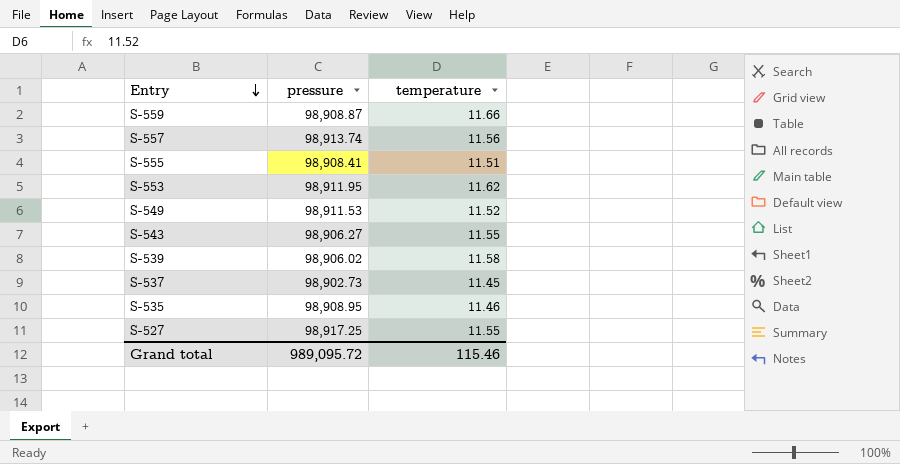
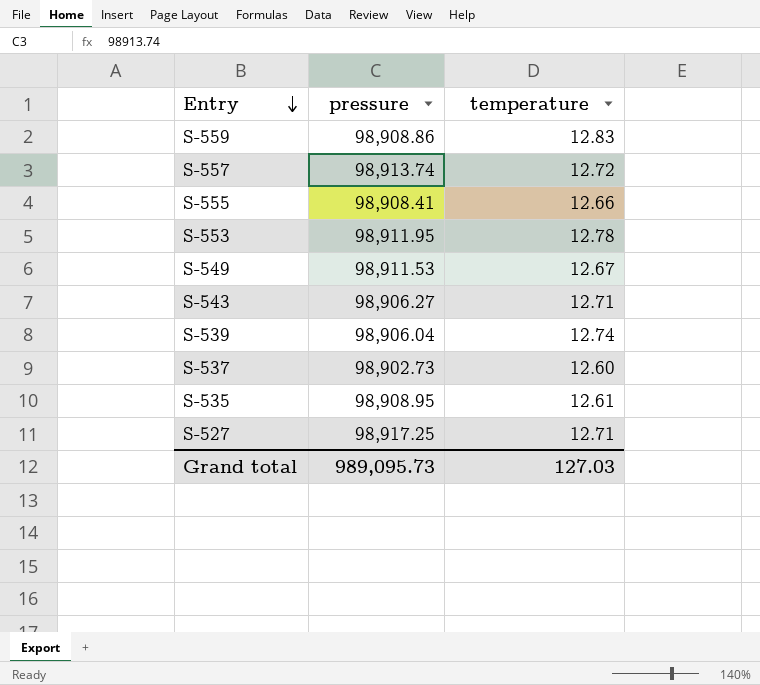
S-559 | pressure: 98,908.87 -> 98,908.86
S-559 | temperature: 11.66 -> 12.83
S-557 | temperature: 11.56 -> 12.72
S-555 | temperature: 11.51 -> 12.66
S-553 | temperature: 11.62 -> 12.78
S-549 | temperature: 11.52 -> 12.67
S-543 | temperature: 11.55 -> 12.71
S-539 | pressure: 98,906.02 -> 98,906.04
S-539 | temperature: 11.58 -> 12.74
S-537 | temperature: 11.45 -> 12.60
S-535 | temperature: 11.46 -> 12.61
S-527 | temperature: 11.55 -> 12.71
Grand total | pressure: 989,095.72 -> 989,095.73
Grand total | temperature: 115.46 -> 127.03

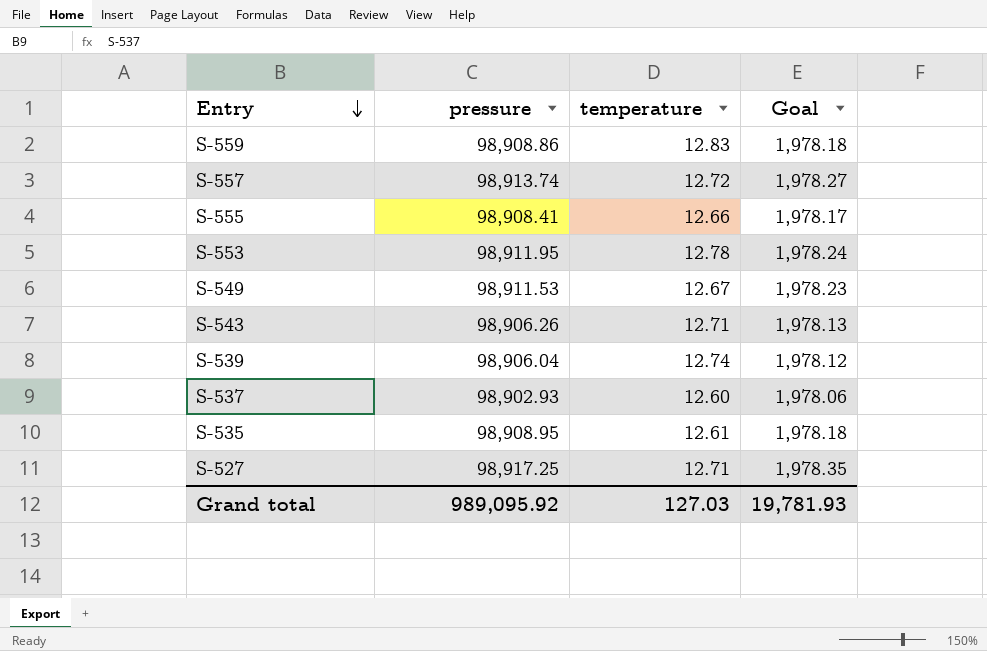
column Goal | formula: none -> [pressure] * 0.02
S-543 | pressure: 98,906.27 -> 98,906.26
S-537 | pressure: 98,902.73 -> 98,902.93
Grand total | pressure: 989,095.73 -> 989,095.92

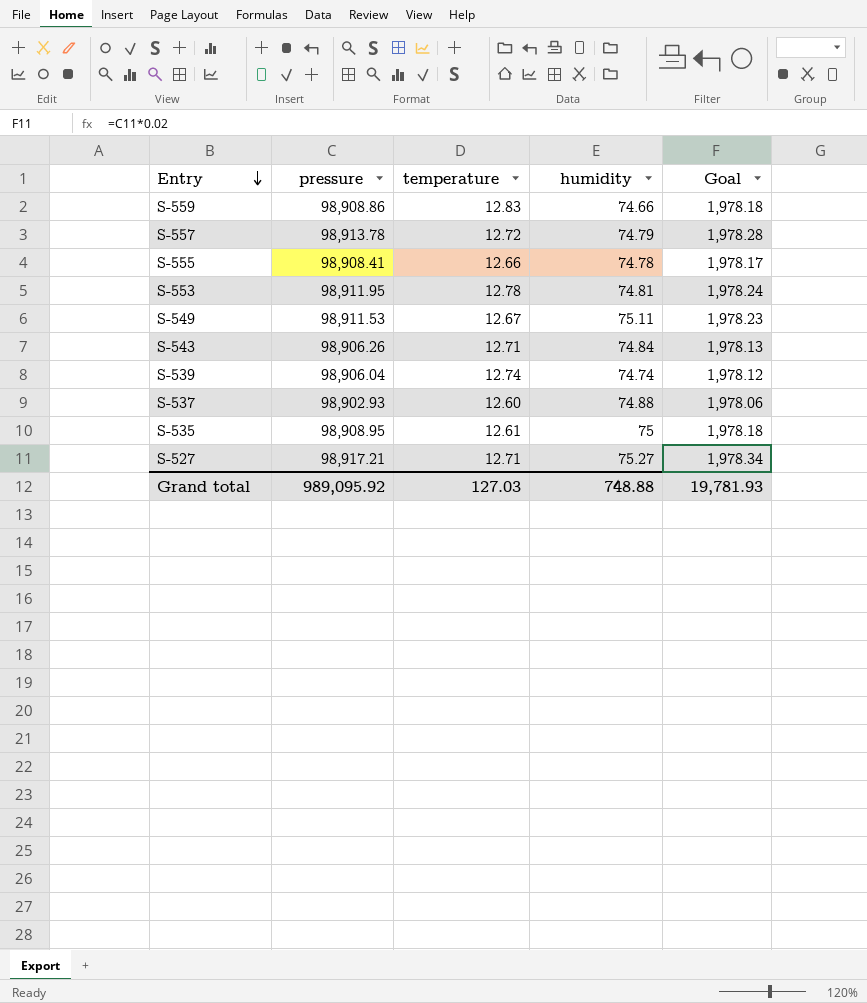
column humidity | position: none -> 4
S-557 | pressure: 98,913.74 -> 98,913.78
S-557 | Goal: 1,978.27 -> 1,978.28
S-527 | pressure: 98,917.25 -> 98,917.21
S-527 | Goal: 1,978.35 -> 1,978.34

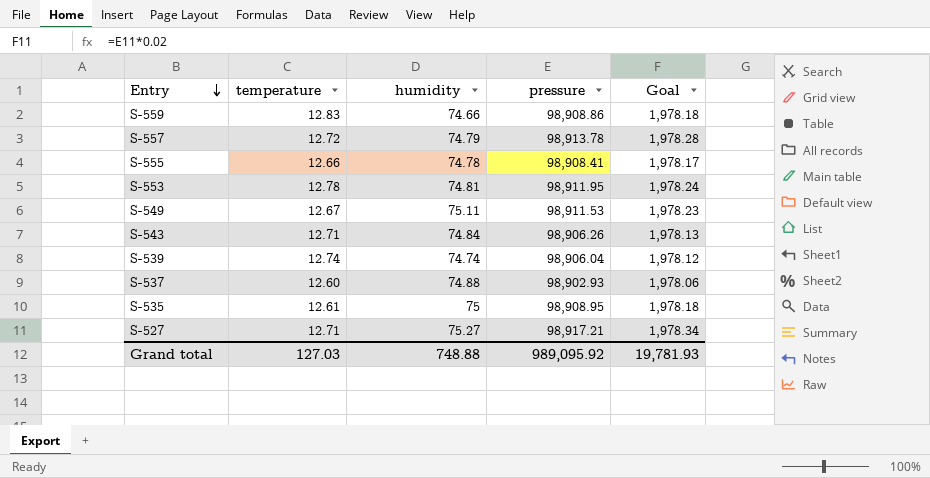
column pressure | position: 2 -> 4

